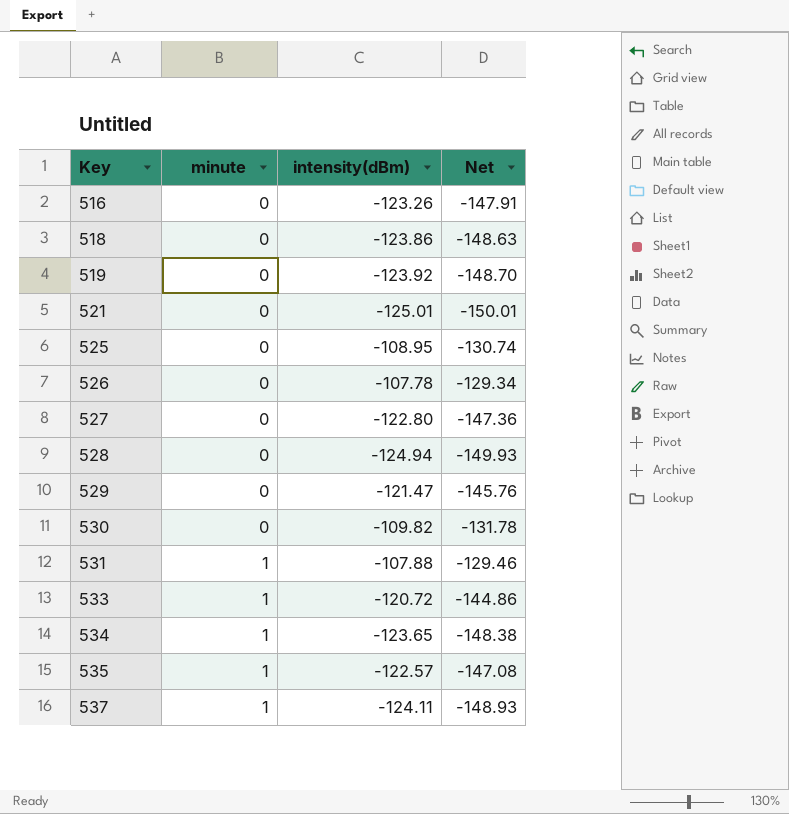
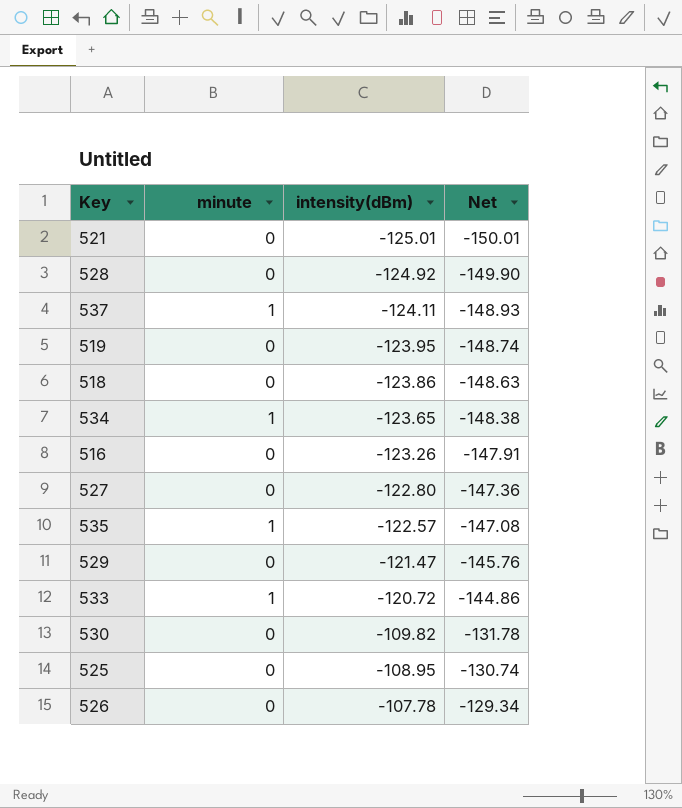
row order: Key ascending -> intensity(dBm) ascending
row 531: 1 | -107.88 | -129.46 -> none
528 | intensity(dBm): -124.94 -> -124.92
528 | Net: -149.93 -> -149.90
519 | intensity(dBm): -123.92 -> -123.95
519 | Net: -148.70 -> -148.74

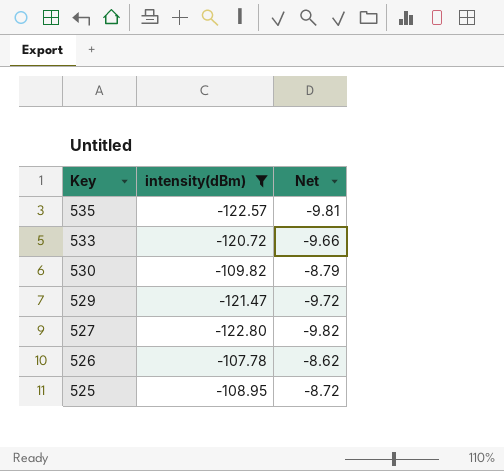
filter: none -> intensity(dBm) >= -122.80
row order: intensity(dBm) ascending -> Key descending
column minute | position: 2 -> none
column Net | formula: [intensity(dBm)] * 1.2 -> [intensity(dBm)] * 0.08

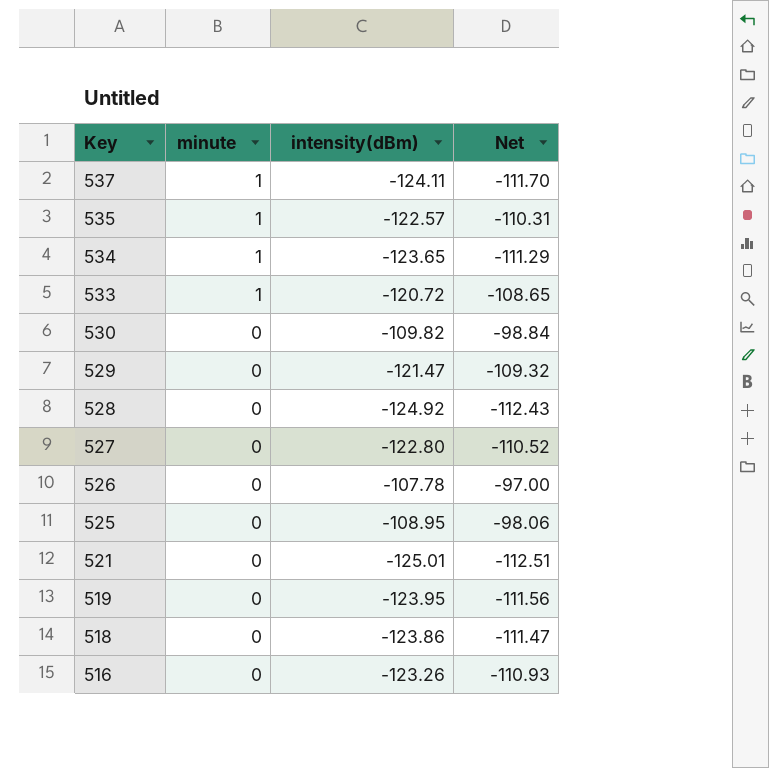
filter: intensity(dBm) >= -122.80 -> none
column minute | position: none -> 2
column Net | formula: [intensity(dBm)] * 0.08 -> [intensity(dBm)] * 0.9

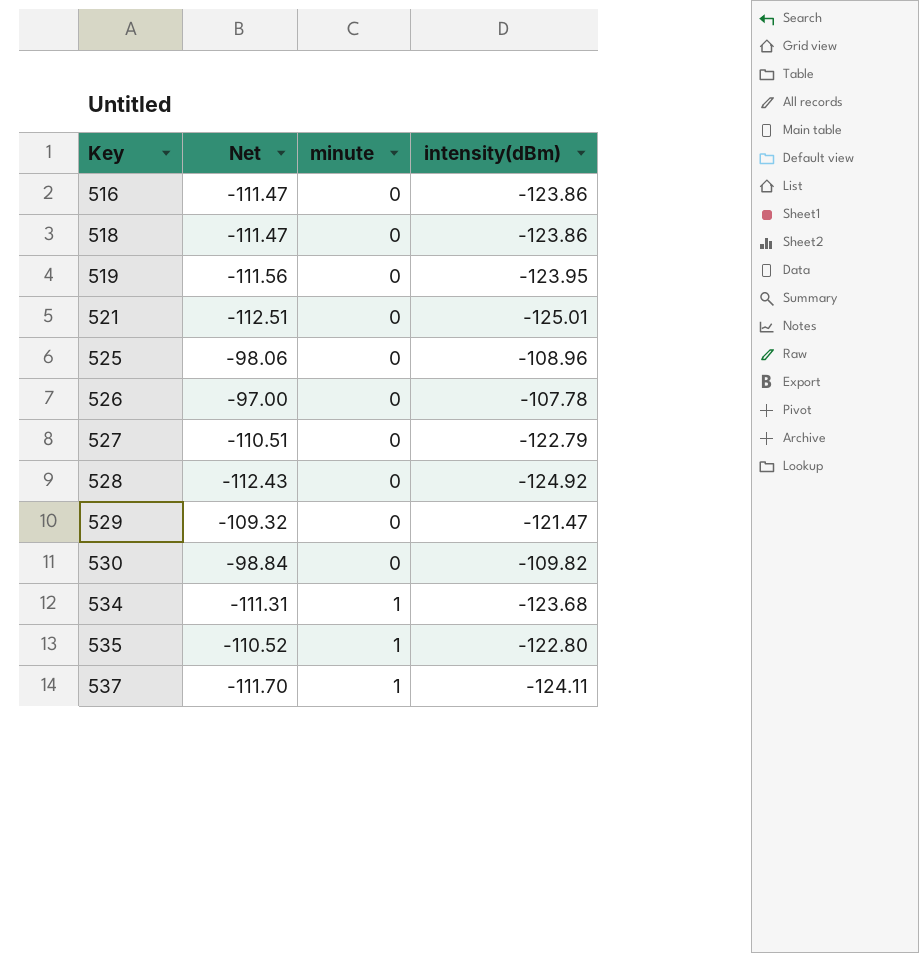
row order: Key descending -> Key ascending
column Net | position: 4 -> 2
row 533: 1 | -120.72 | -108.65 -> none
516 | Net: -110.93 -> -111.47
516 | intensity(dBm): -123.26 -> -123.86
525 | intensity(dBm): -108.95 -> -108.96
527 | Net: -110.52 -> -110.51
527 | intensity(dBm): -122.80 -> -122.79
534 | Net: -111.29 -> -111.31
534 | intensity(dBm): -123.65 -> -123.68
535 | Net: -110.31 -> -110.52
535 | intensity(dBm): -122.57 -> -122.80

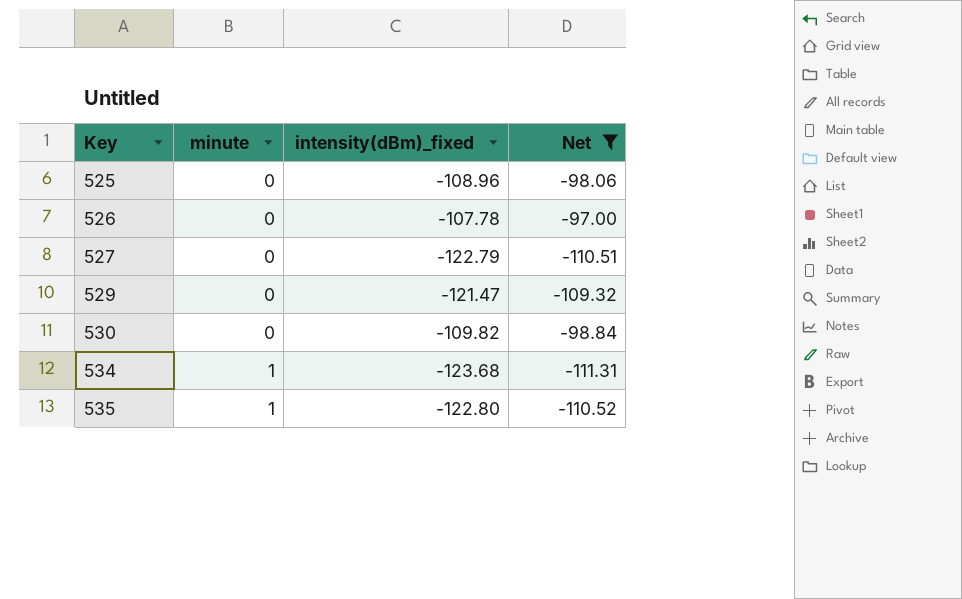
filter: none -> Net >= -111.31
column name: intensity(dBm) -> intensity(dBm)_fixed
column Net | position: 2 -> 4

